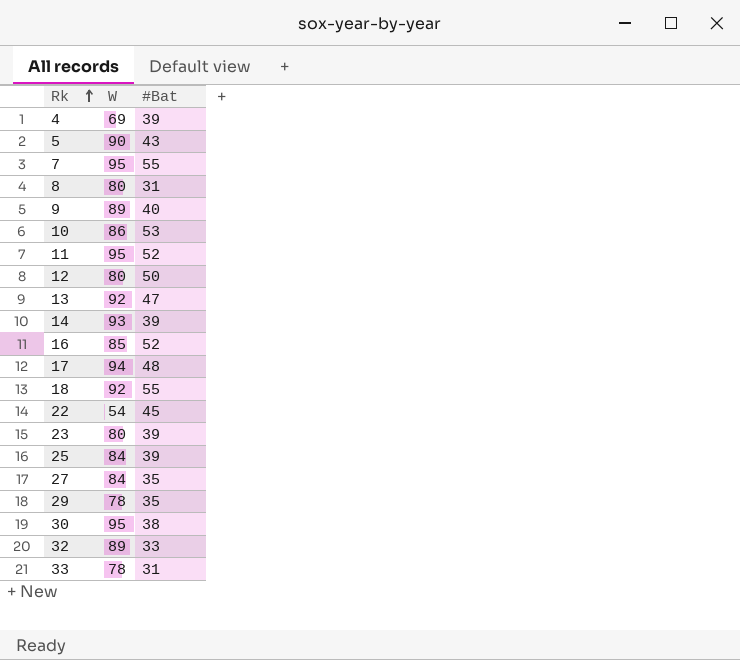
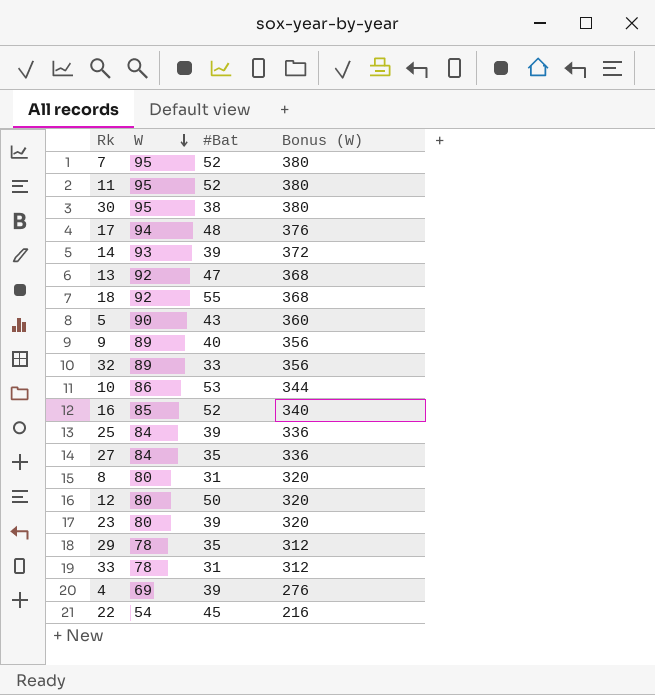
row order: Rk ascending -> W descending
column Bonus (W) | formula: none -> [W] * 4
7 | #Bat: 55 -> 52

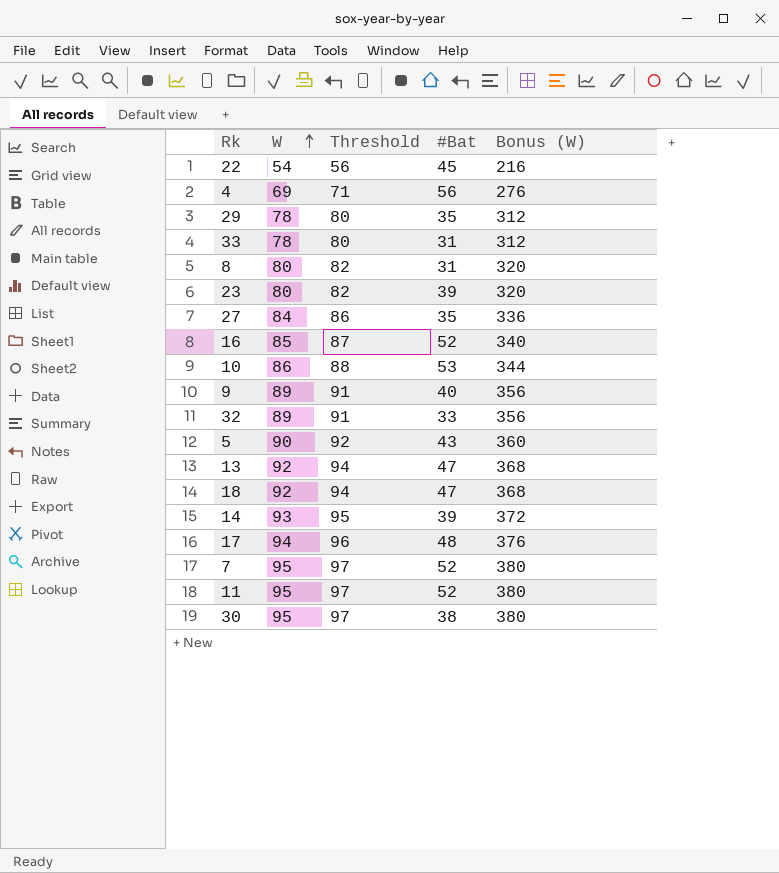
row order: W descending -> W ascending
column Threshold | formula: none -> [W] + 2
row 25: 84 | 39 | 336 -> none
row 12: 80 | 50 | 320 -> none
4 | #Bat: 39 -> 56
18 | #Bat: 55 -> 47

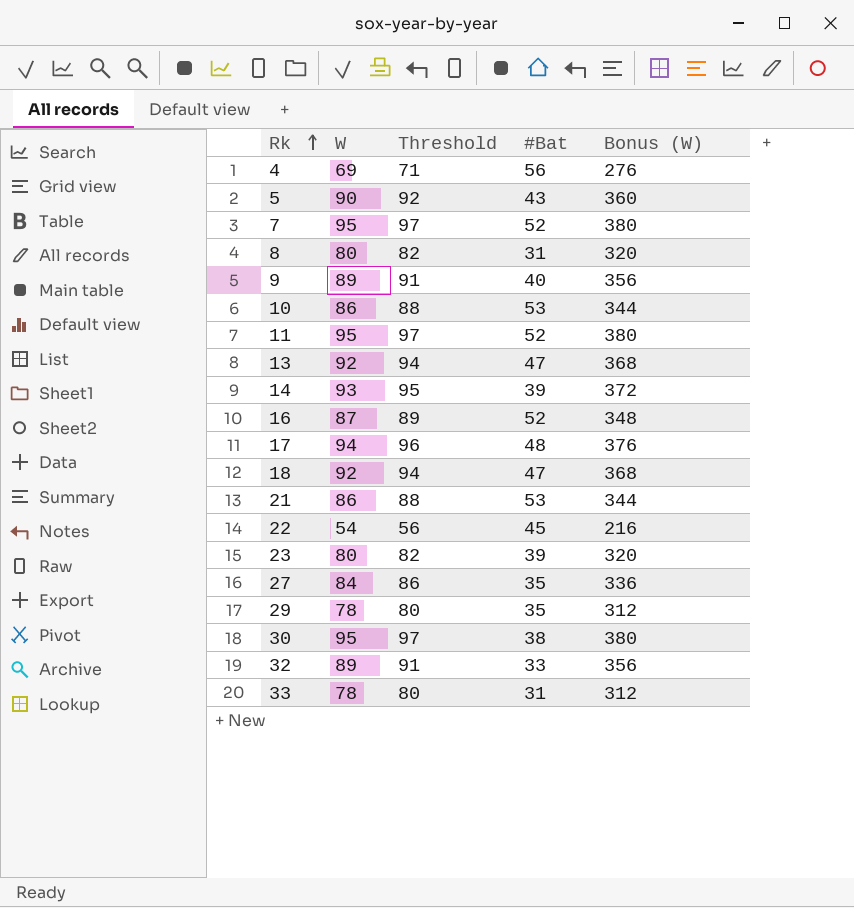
row order: W ascending -> Rk ascending
16 | W: 85 -> 87
16 | Threshold: 87 -> 89
16 | Bonus (W): 340 -> 348
row 21: none -> 86 | 88 | 53 | 344

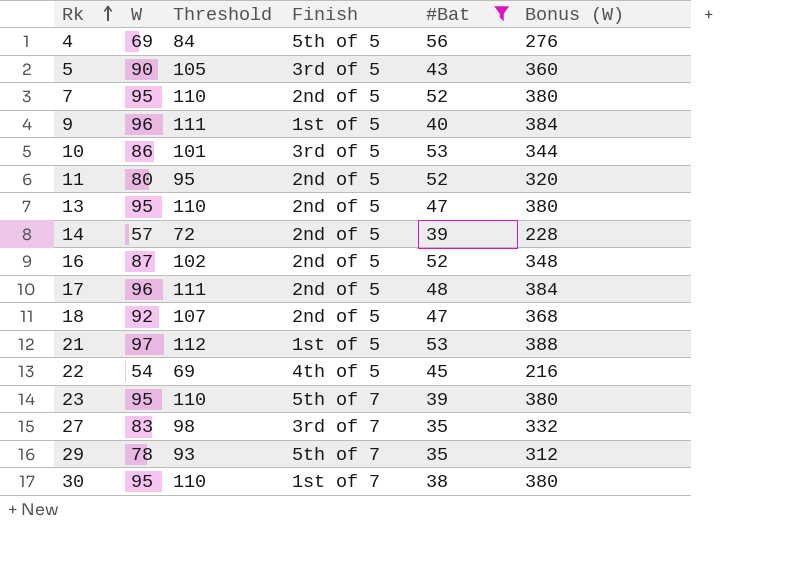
filter: none -> #Bat >= 35
column Threshold | formula: [W] + 2 -> [W] + 15
column Finish | position: none -> 4
9 | W: 89 -> 96
9 | Bonus (W): 356 -> 384
11 | W: 95 -> 80
11 | Bonus (W): 380 -> 320
13 | W: 92 -> 95
13 | Bonus (W): 368 -> 380
14 | W: 93 -> 57
14 | Bonus (W): 372 -> 228
17 | W: 94 -> 96
17 | Bonus (W): 376 -> 384
21 | W: 86 -> 97
21 | Bonus (W): 344 -> 388
23 | W: 80 -> 95
23 | Bonus (W): 320 -> 380
27 | W: 84 -> 83
27 | Bonus (W): 336 -> 332

